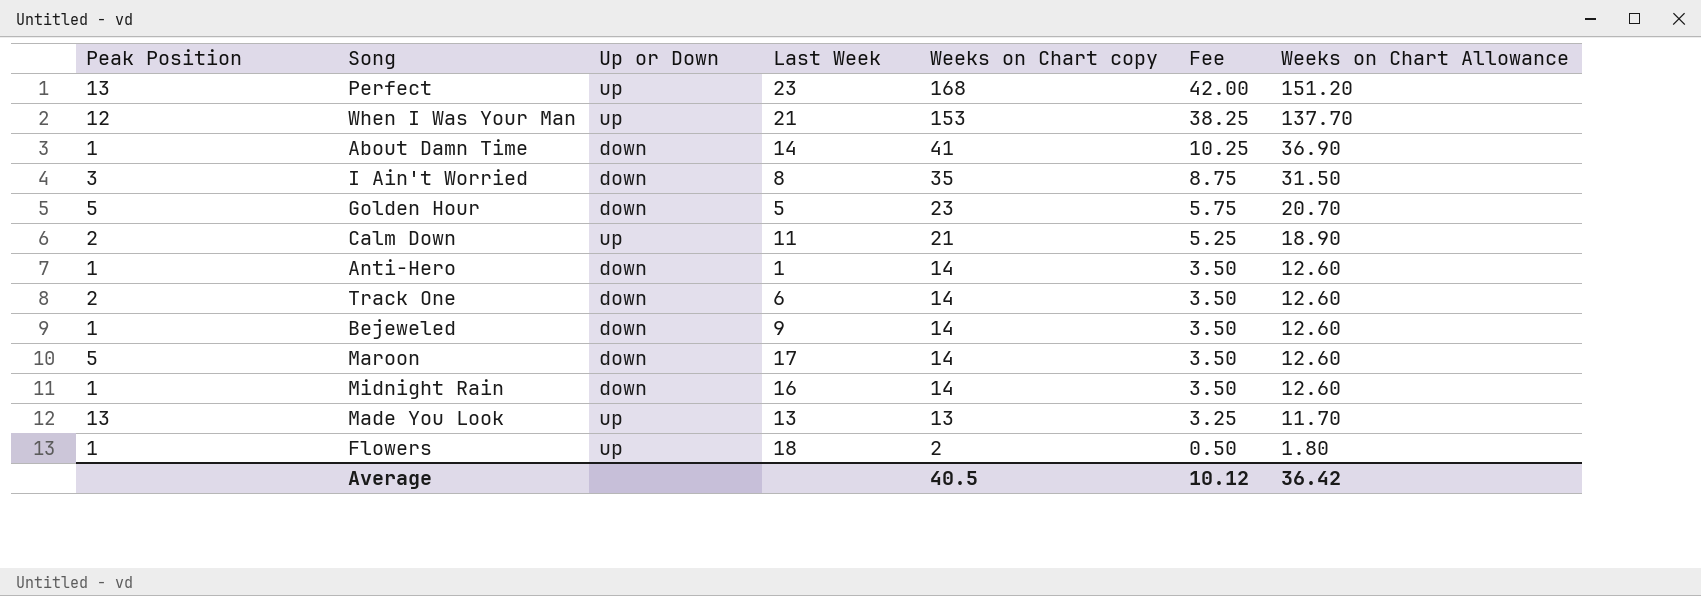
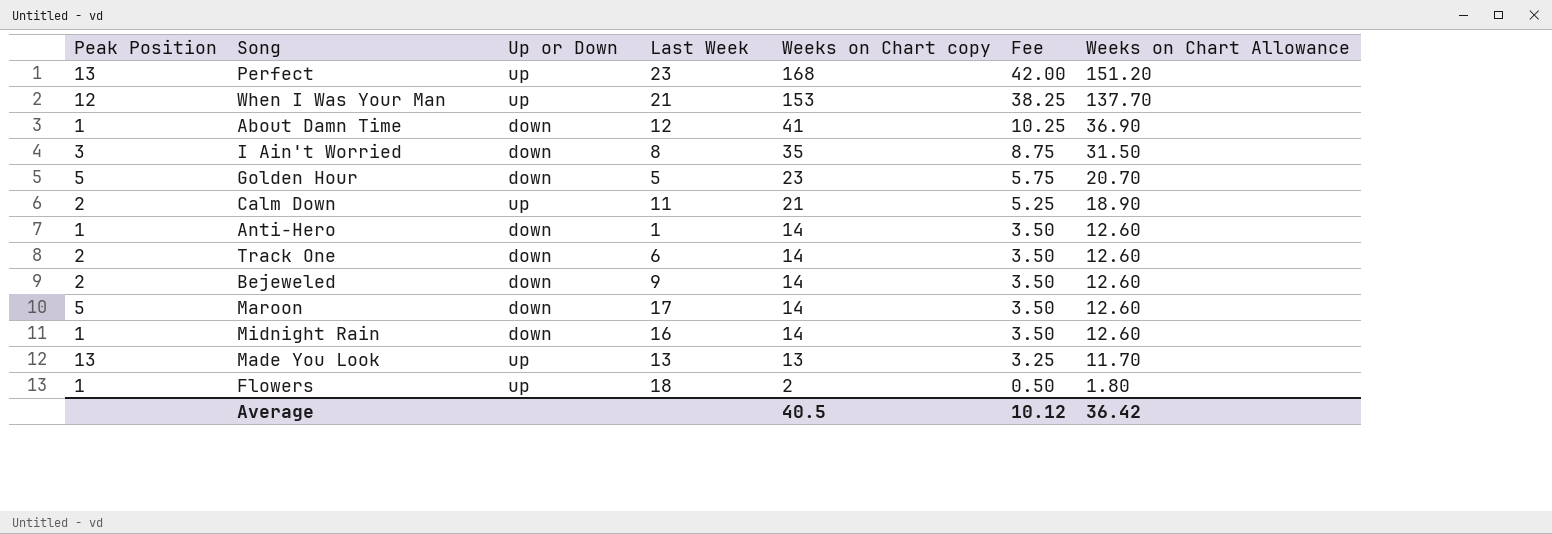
About Damn Time | Last Week: 14 -> 12
Bejeweled | Peak Position: 1 -> 2

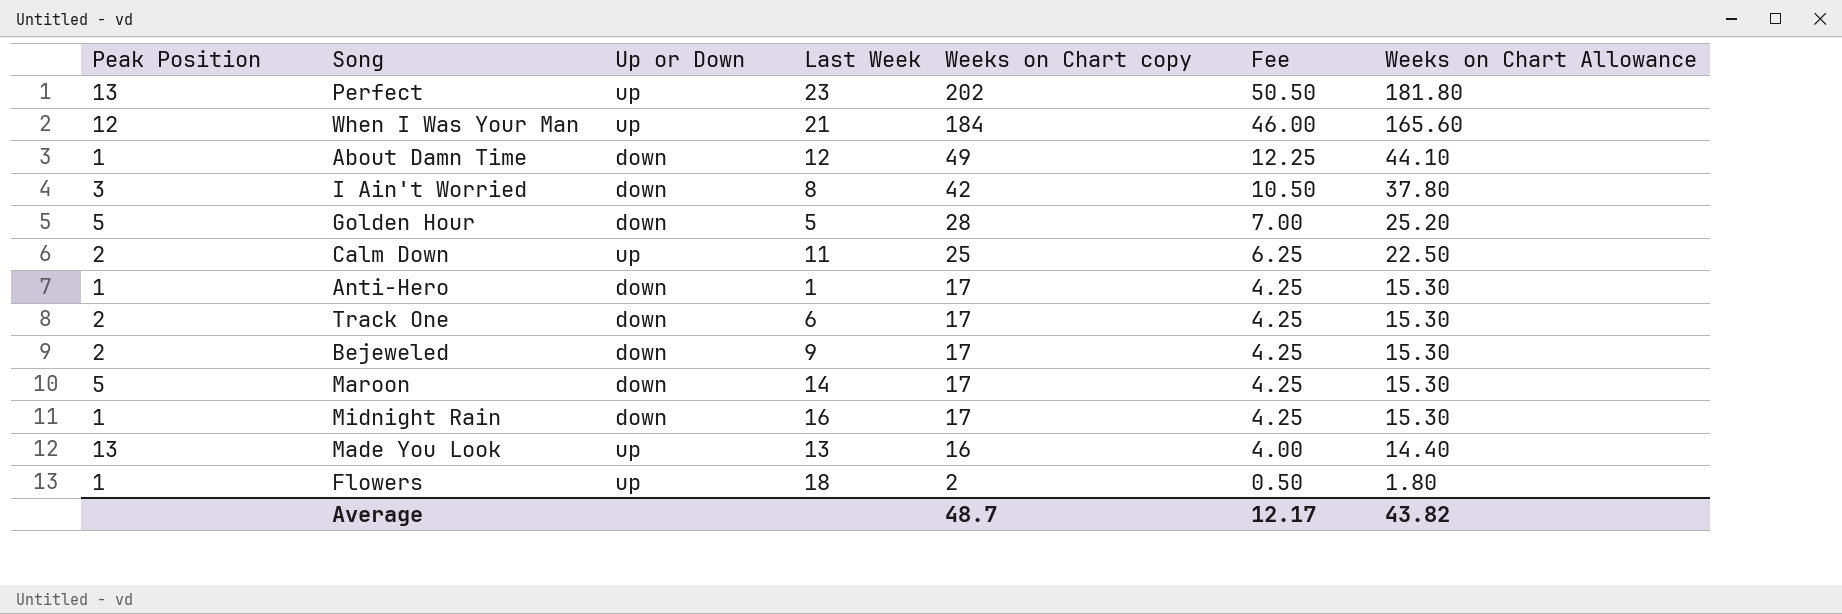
Perfect | Weeks on Chart copy: 168 -> 202
Perfect | Fee: 42.00 -> 50.50
Perfect | Weeks on Chart Allowance: 151.20 -> 181.80
When I Was Your Man | Weeks on Chart copy: 153 -> 184
When I Was Your Man | Fee: 38.25 -> 46.00
When I Was Your Man | Weeks on Chart Allowance: 137.70 -> 165.60
About Damn Time | Weeks on Chart copy: 41 -> 49
About Damn Time | Fee: 10.25 -> 12.25
About Damn Time | Weeks on Chart Allowance: 36.90 -> 44.10
I Ain't Worried | Weeks on Chart copy: 35 -> 42
I Ain't Worried | Fee: 8.75 -> 10.50
I Ain't Worried | Weeks on Chart Allowance: 31.50 -> 37.80
Golden Hour | Weeks on Chart copy: 23 -> 28
Golden Hour | Fee: 5.75 -> 7.00
Golden Hour | Weeks on Chart Allowance: 20.70 -> 25.20
Calm Down | Weeks on Chart copy: 21 -> 25
Calm Down | Fee: 5.25 -> 6.25
Calm Down | Weeks on Chart Allowance: 18.90 -> 22.50
Anti-Hero | Weeks on Chart copy: 14 -> 17
Anti-Hero | Fee: 3.50 -> 4.25
Anti-Hero | Weeks on Chart Allowance: 12.60 -> 15.30
Track One | Weeks on Chart copy: 14 -> 17
Track One | Fee: 3.50 -> 4.25
Track One | Weeks on Chart Allowance: 12.60 -> 15.30
Bejeweled | Weeks on Chart copy: 14 -> 17
Bejeweled | Fee: 3.50 -> 4.25
Bejeweled | Weeks on Chart Allowance: 12.60 -> 15.30
Maroon | Last Week: 17 -> 14
Maroon | Weeks on Chart copy: 14 -> 17
Maroon | Fee: 3.50 -> 4.25
Maroon | Weeks on Chart Allowance: 12.60 -> 15.30
Midnight Rain | Weeks on Chart copy: 14 -> 17
Midnight Rain | Fee: 3.50 -> 4.25
Midnight Rain | Weeks on Chart Allowance: 12.60 -> 15.30
Made You Look | Weeks on Chart copy: 13 -> 16
Made You Look | Fee: 3.25 -> 4.00
Made You Look | Weeks on Chart Allowance: 11.70 -> 14.40
Average | Weeks on Chart copy: 40.5 -> 48.7
Average | Fee: 10.12 -> 12.17
Average | Weeks on Chart Allowance: 36.42 -> 43.82

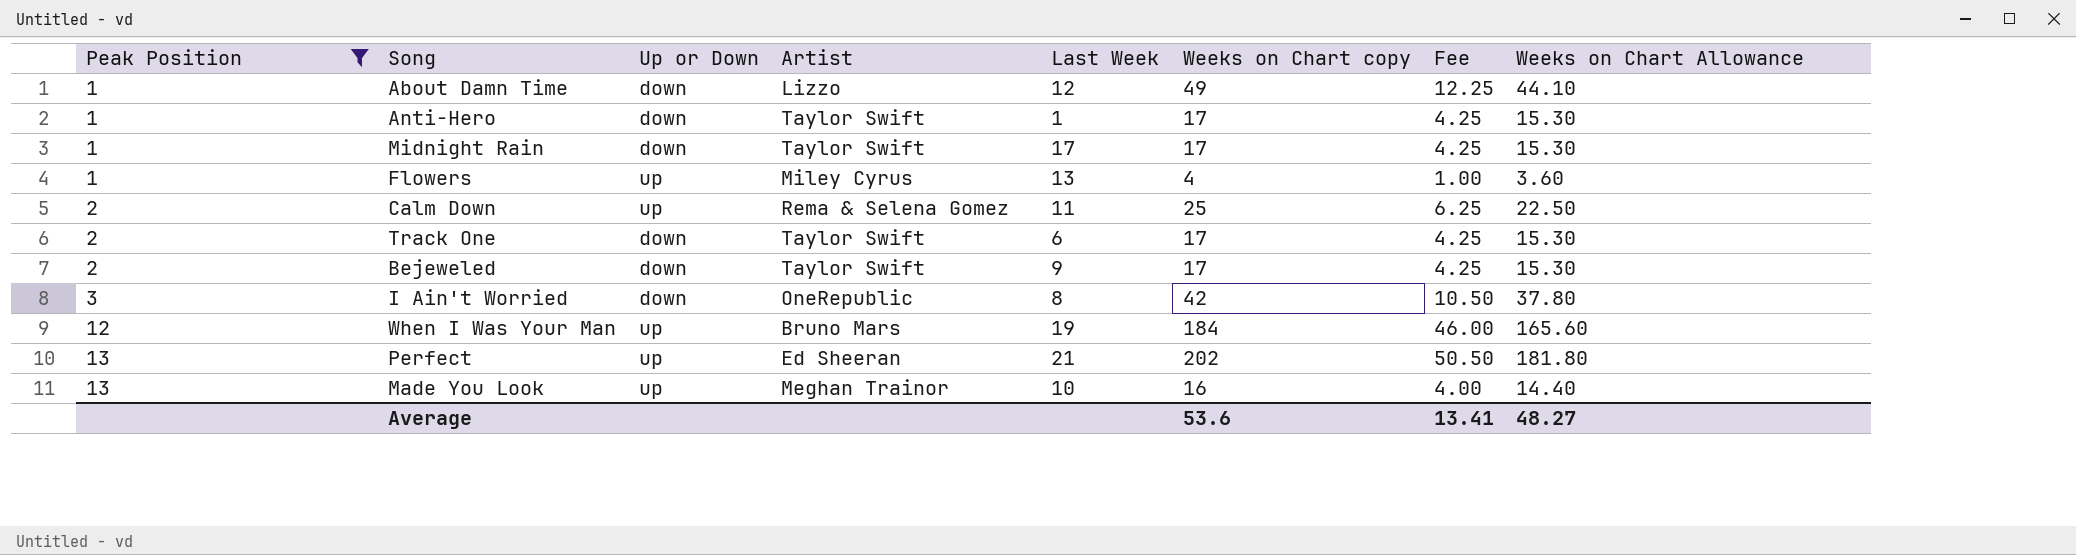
filter: none -> Peak Position != 5
row order: Weeks on Chart copy descending -> Peak Position ascending
column Artist | position: none -> 4
Midnight Rain | Last Week: 16 -> 17
Flowers | Last Week: 18 -> 13
Flowers | Weeks on Chart copy: 2 -> 4
Flowers | Fee: 0.50 -> 1.00
Flowers | Weeks on Chart Allowance: 1.80 -> 3.60
When I Was Your Man | Last Week: 21 -> 19
Perfect | Last Week: 23 -> 21
Made You Look | Last Week: 13 -> 10
Average | Weeks on Chart copy: 48.7 -> 53.6
Average | Fee: 12.17 -> 13.41
Average | Weeks on Chart Allowance: 43.82 -> 48.27

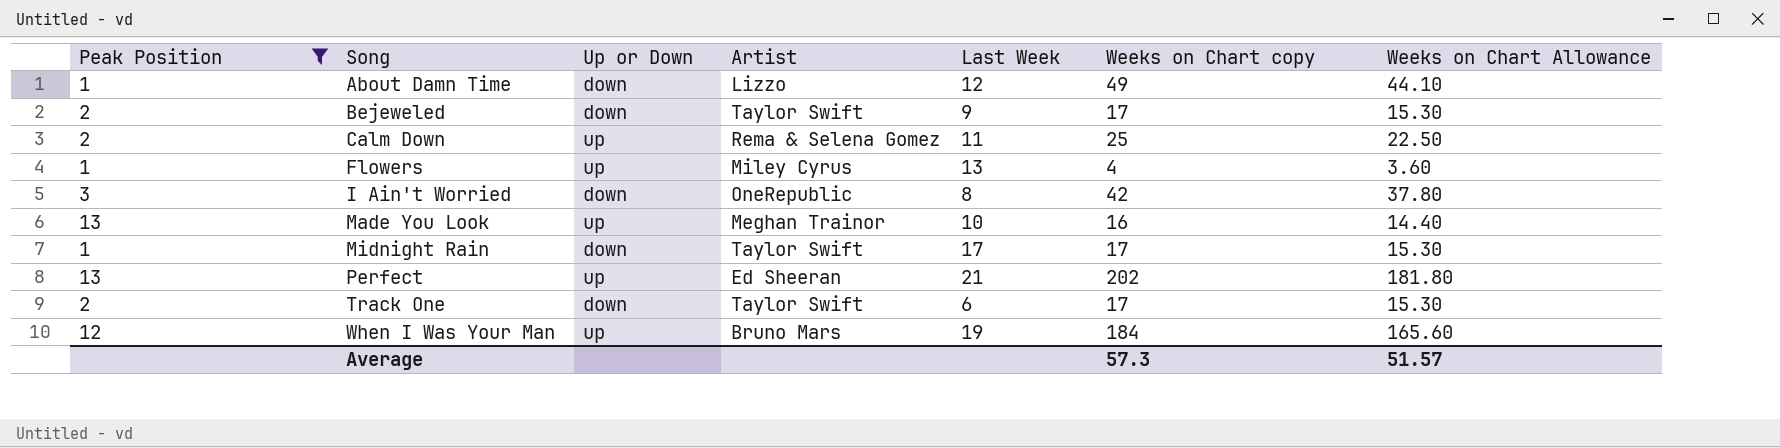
row order: Peak Position ascending -> Song ascending
column Fee | formula: [Weeks on Chart copy] * 0.25 -> none
row Anti-Hero: 1 | down | Taylor Swift | 1 | 17 | 4.25 | 15.30 -> none
Average | Weeks on Chart copy: 53.6 -> 57.3
Average | Weeks on Chart Allowance: 48.27 -> 51.57

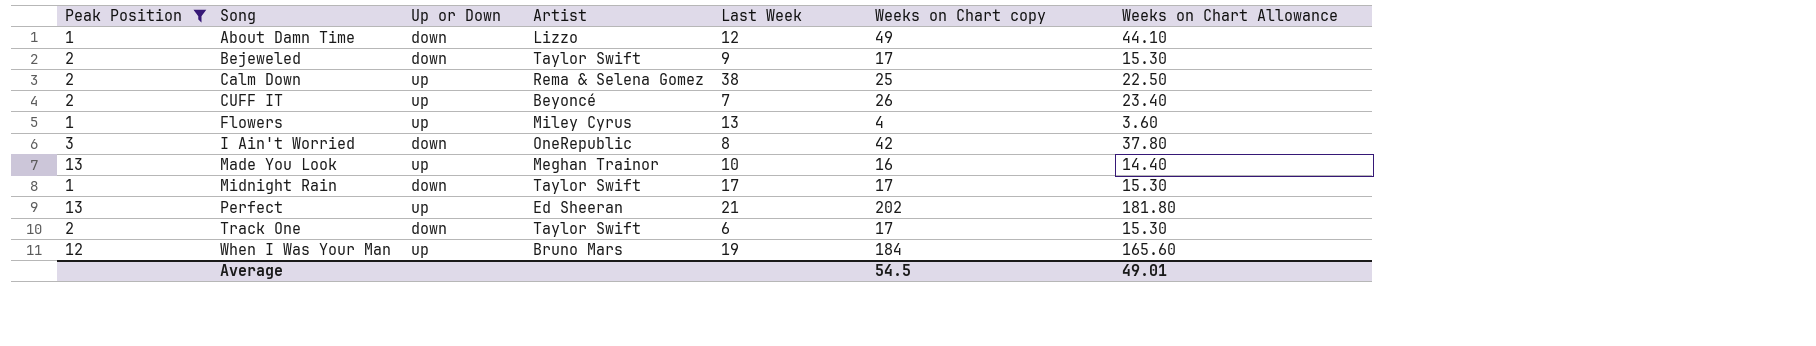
Calm Down | Last Week: 11 -> 38
row CUFF IT: none -> 2 | up | Beyoncé | 7 | 26 | 23.40
Average | Weeks on Chart copy: 57.3 -> 54.5
Average | Weeks on Chart Allowance: 51.57 -> 49.01

